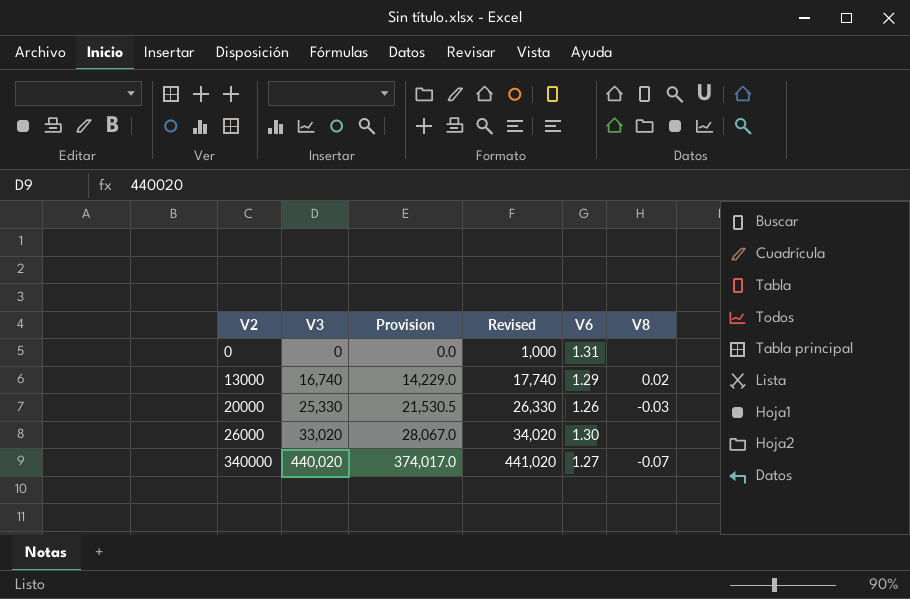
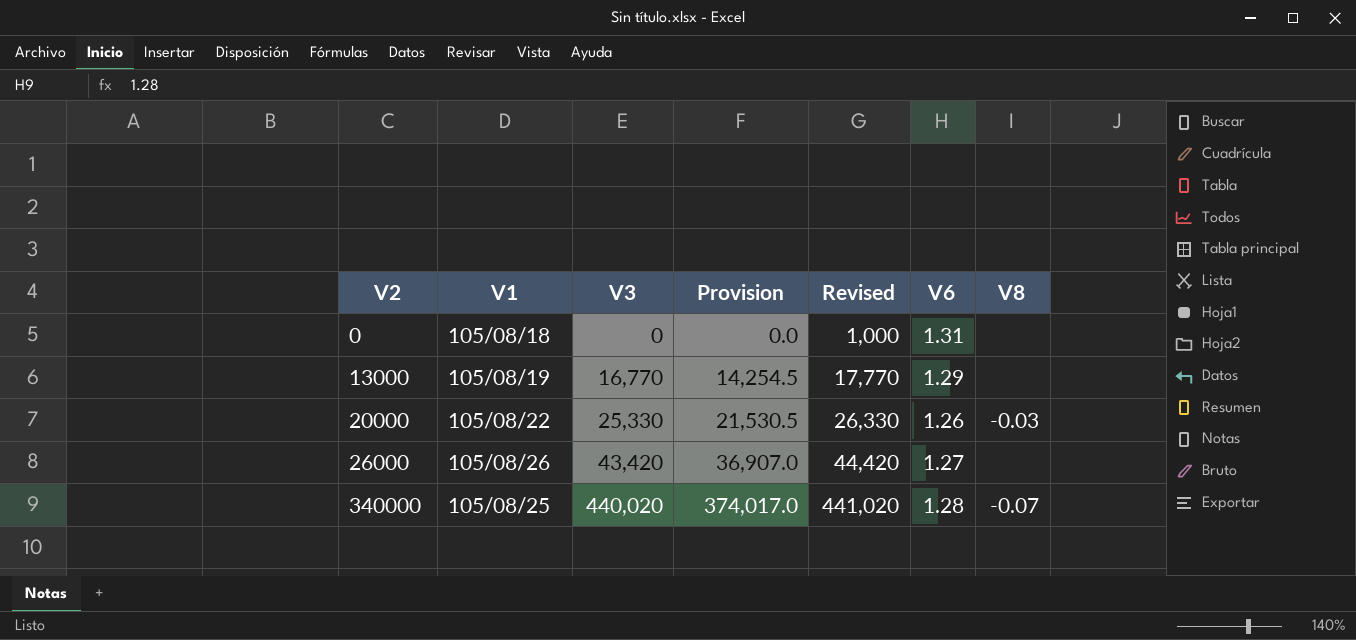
column V1 | position: none -> 2
13000 | V3: 16,740 -> 16,770
13000 | Provision: 14,229.0 -> 14,254.5
13000 | Revised: 17,740 -> 17,770
13000 | V8: 0.02 -> none
26000 | V3: 33,020 -> 43,420
26000 | Provision: 28,067.0 -> 36,907.0
26000 | Revised: 34,020 -> 44,420
26000 | V6: 1.30 -> 1.27
340000 | V6: 1.27 -> 1.28

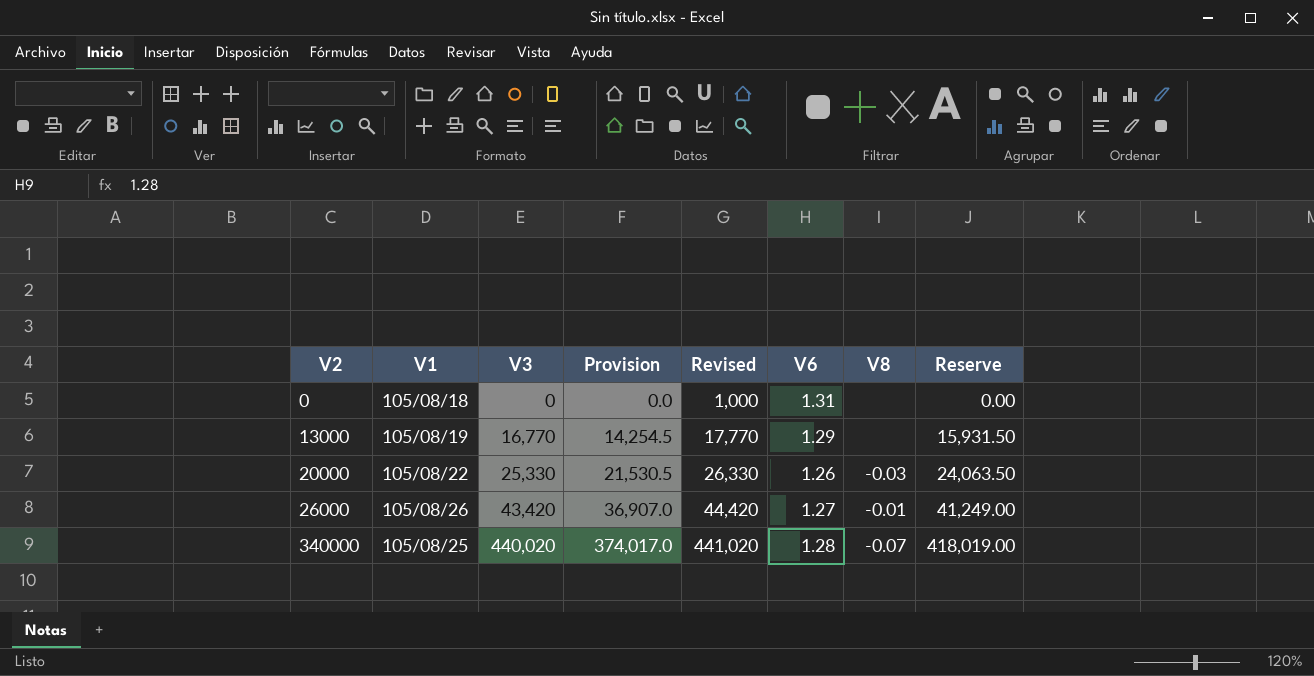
column Reserve | formula: none -> [V3] * 0.95
26000 | V8: none -> -0.01

